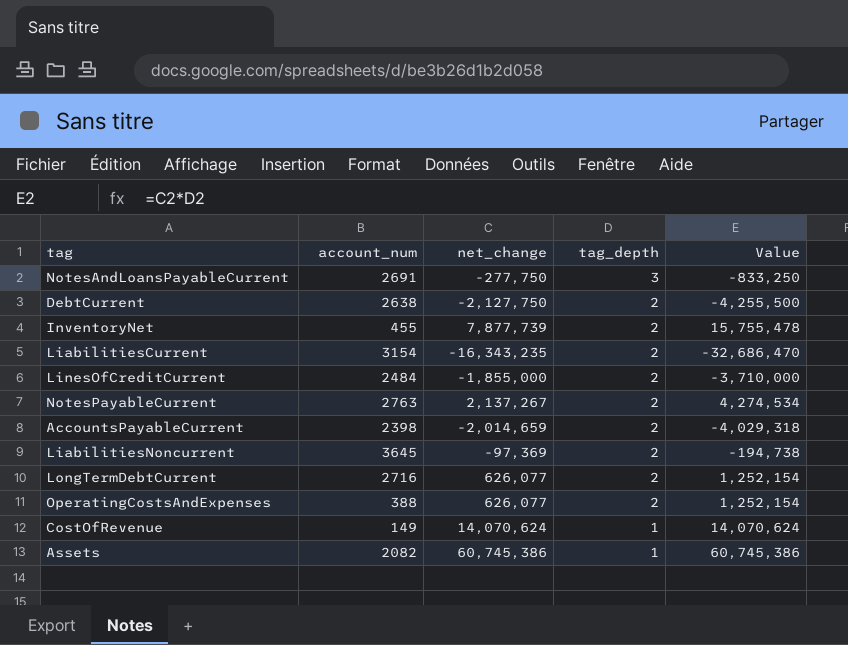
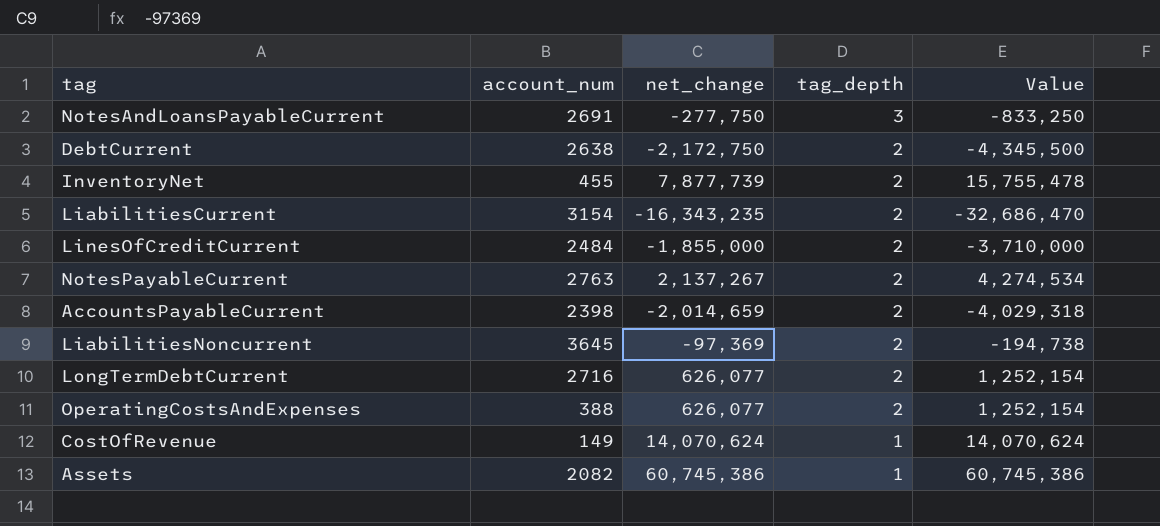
DebtCurrent | net_change: -2,127,750 -> -2,172,750
DebtCurrent | Value: -4,255,500 -> -4,345,500

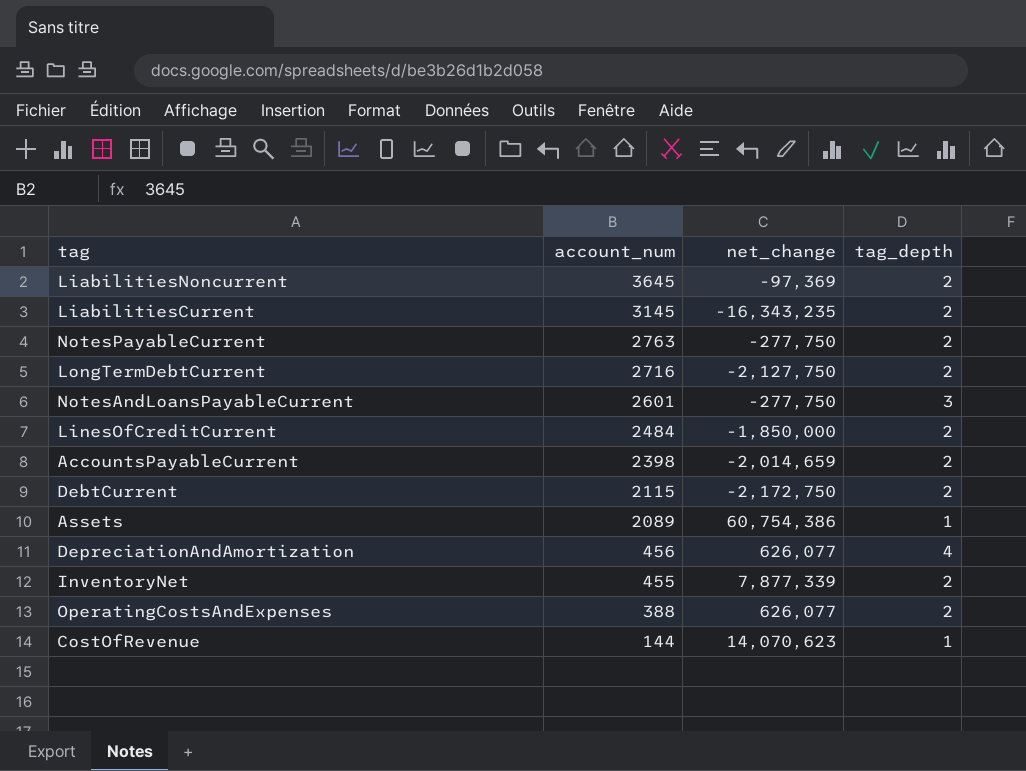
row order: tag_depth descending -> account_num descending
column Value | formula: [net_change] * [tag_depth] -> none
LiabilitiesCurrent | account_num: 3154 -> 3145
NotesPayableCurrent | net_change: 2,137,267 -> -277,750
LongTermDebtCurrent | net_change: 626,077 -> -2,127,750
NotesAndLoansPayableCurrent | account_num: 2691 -> 2601
LinesOfCreditCurrent | net_change: -1,855,000 -> -1,850,000
DebtCurrent | account_num: 2638 -> 2115
Assets | account_num: 2082 -> 2089
Assets | net_change: 60,745,386 -> 60,754,386
row DepreciationAndAmortization: none -> 456 | 626,077 | 4
InventoryNet | net_change: 7,877,739 -> 7,877,339
CostOfRevenue | account_num: 149 -> 144
CostOfRevenue | net_change: 14,070,624 -> 14,070,623

